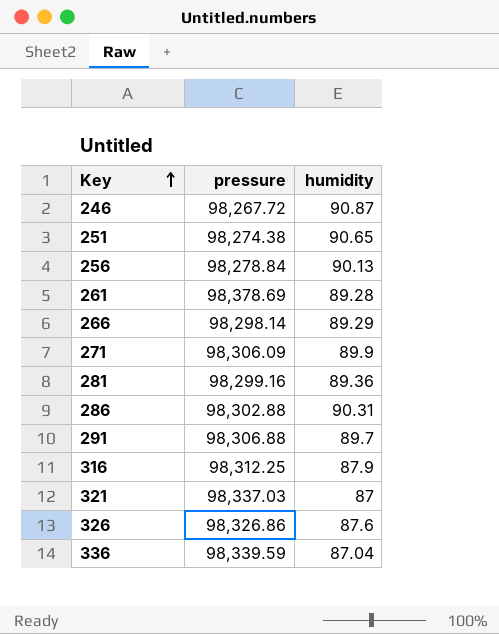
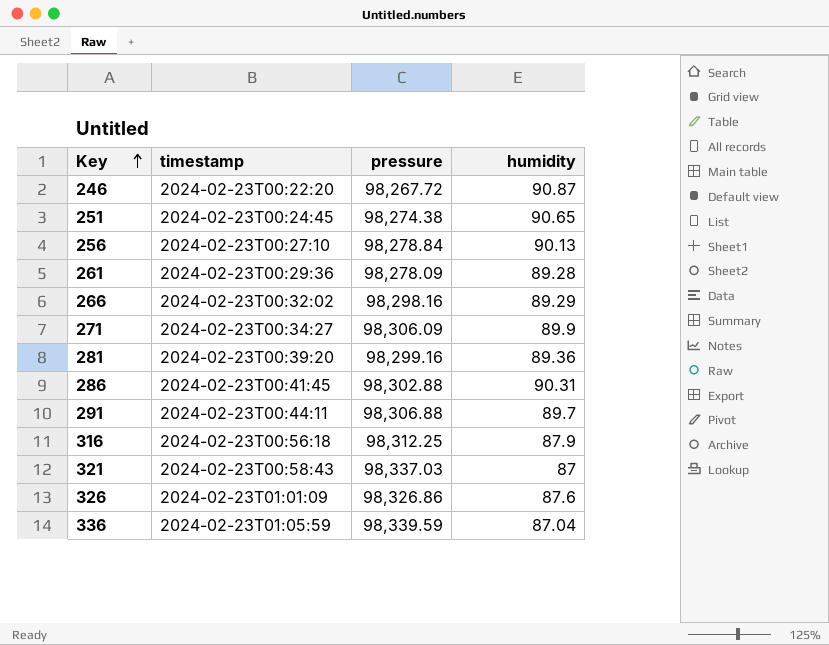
column timestamp | position: none -> 2
261 | pressure: 98,378.69 -> 98,278.09
266 | pressure: 98,298.14 -> 98,298.16

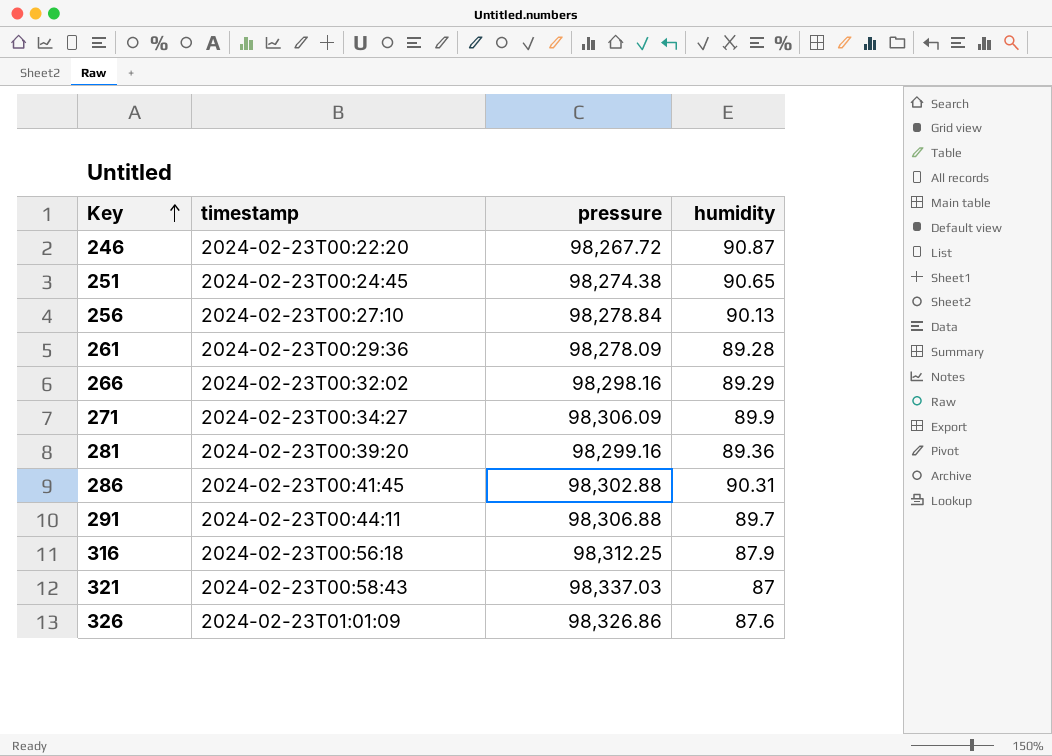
row 336: 2024-02-23T01:05:59 | 98,339.59 | 87.04 -> none

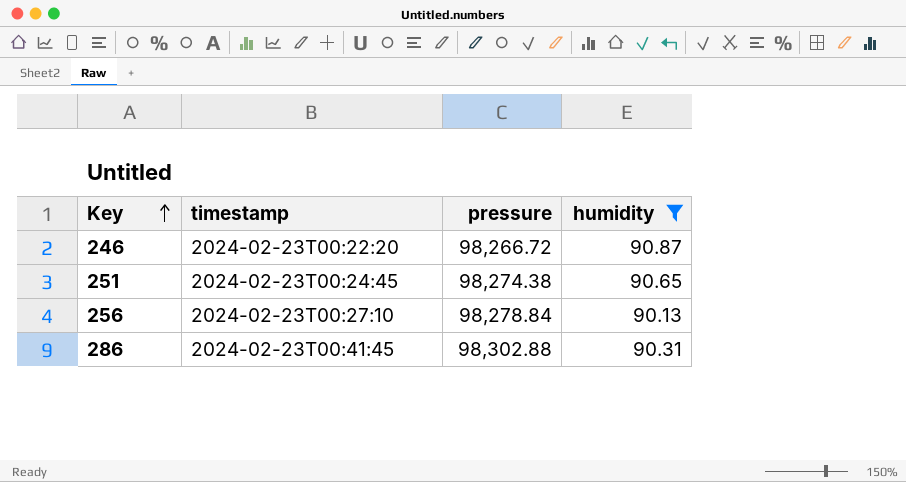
filter: none -> humidity >= 90.13
246 | pressure: 98,267.72 -> 98,266.72

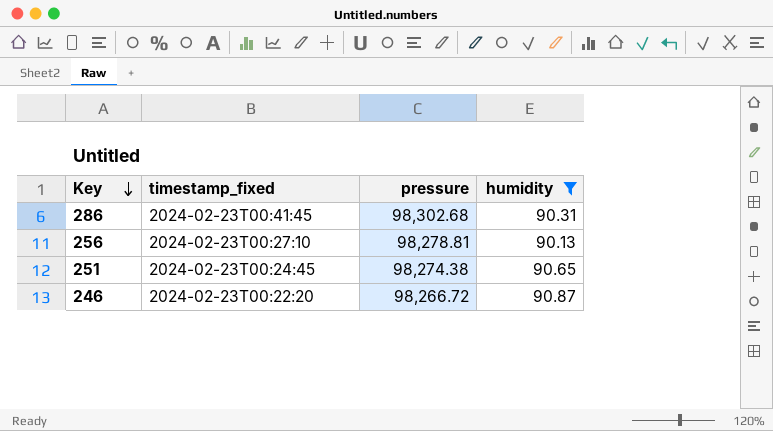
row order: Key ascending -> Key descending
column name: timestamp -> timestamp_fixed
286 | pressure: 98,302.88 -> 98,302.68
256 | pressure: 98,278.84 -> 98,278.81

